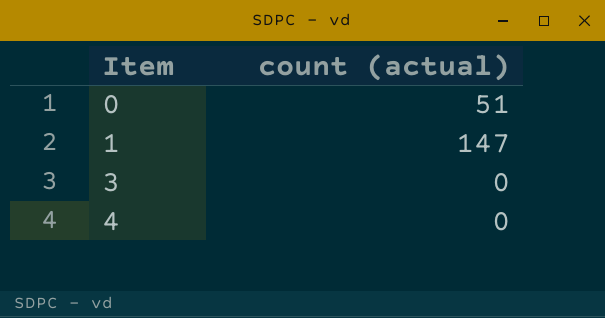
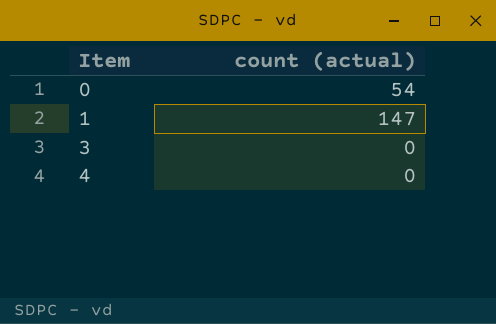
0 | count (actual): 51 -> 54

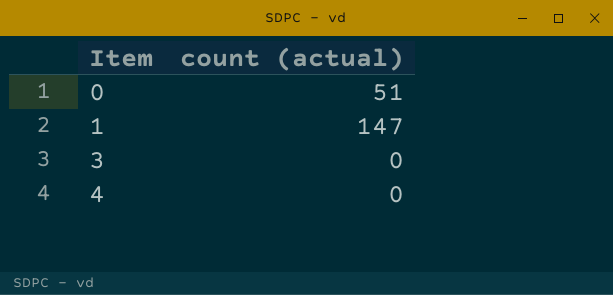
0 | count (actual): 54 -> 51

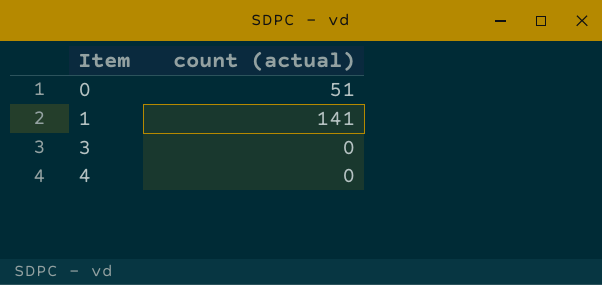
1 | count (actual): 147 -> 141

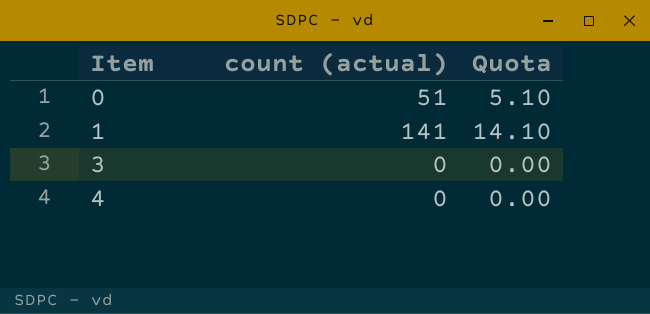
column Quota | formula: none -> [count (actual)] * 0.1

